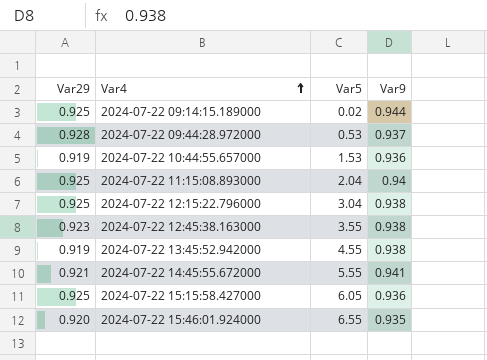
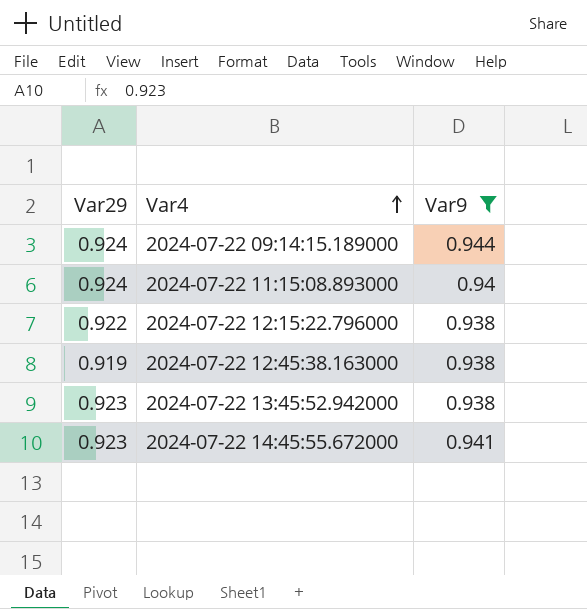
filter: none -> Var9 >= 0.938
column Var5 | position: 3 -> none
2024-07-22 09:14:15.189000 | Var29: 0.925 -> 0.924
2024-07-22 11:15:08.893000 | Var29: 0.925 -> 0.924
2024-07-22 12:15:22.796000 | Var29: 0.925 -> 0.922
2024-07-22 12:45:38.163000 | Var29: 0.923 -> 0.919
2024-07-22 13:45:52.942000 | Var29: 0.919 -> 0.923
2024-07-22 14:45:55.672000 | Var29: 0.921 -> 0.923

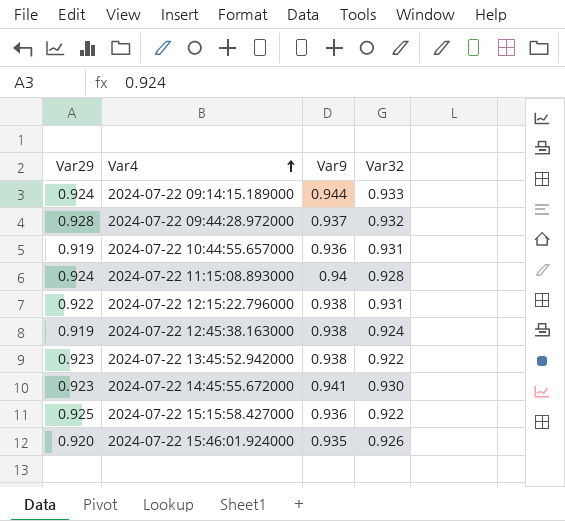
filter: Var9 >= 0.938 -> none
column Var32 | position: none -> 4

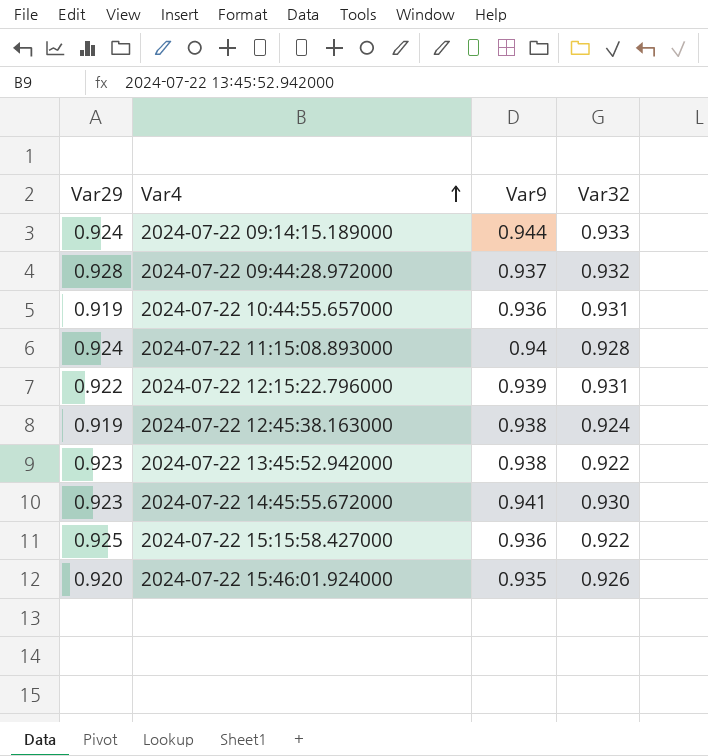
2024-07-22 12:15:22.796000 | Var9: 0.938 -> 0.939

